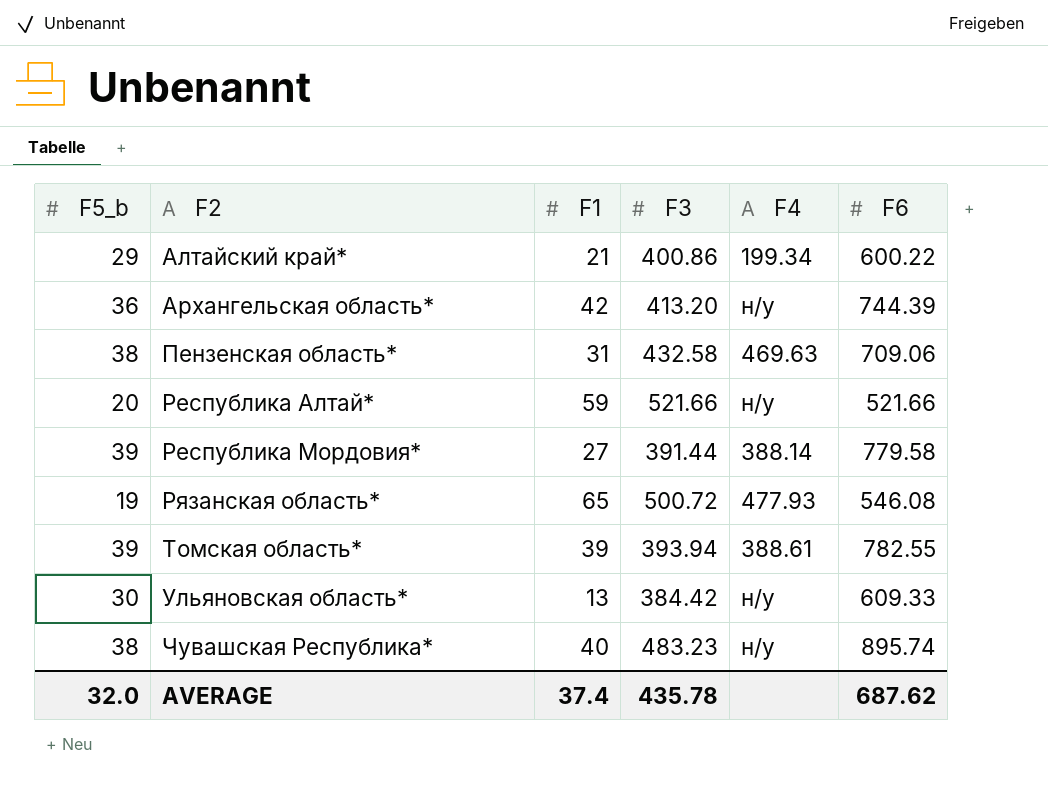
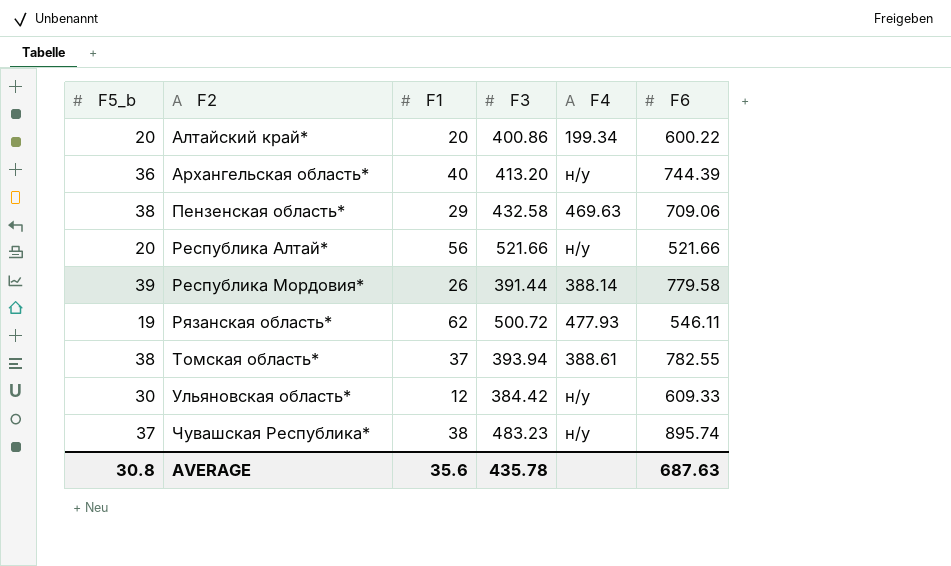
Алтайский край* | F5_b: 29 -> 20
Алтайский край* | F1: 21 -> 20
Архангельская область* | F1: 42 -> 40
Пензенская область* | F1: 31 -> 29
Республика Алтай* | F1: 59 -> 56
Республика Мордовия* | F1: 27 -> 26
Рязанская область* | F1: 65 -> 62
Рязанская область* | F6: 546.08 -> 546.11
Томская область* | F5_b: 39 -> 38
Томская область* | F1: 39 -> 37
Ульяновская область* | F1: 13 -> 12
Чувашская Республика* | F5_b: 38 -> 37
Чувашская Республика* | F1: 40 -> 38
AVERAGE | F5_b: 32.0 -> 30.8
AVERAGE | F1: 37.4 -> 35.6
AVERAGE | F6: 687.62 -> 687.63

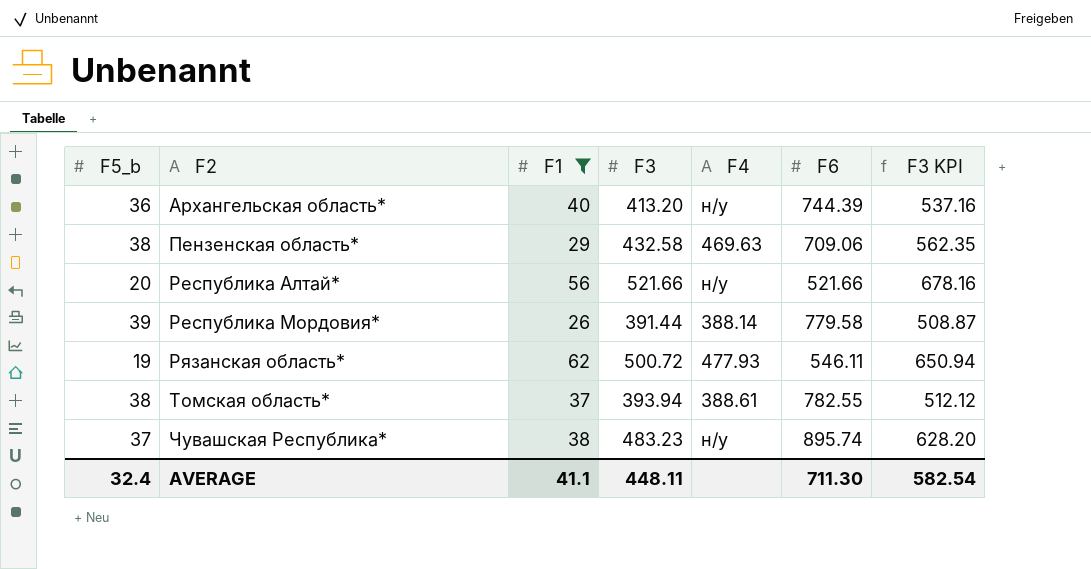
filter: none -> F1 >= 26
column F3 KPI | formula: none -> [F3] * 1.3
AVERAGE | F5_b: 30.8 -> 32.4
AVERAGE | F1: 35.6 -> 41.1
AVERAGE | F3: 435.78 -> 448.11
AVERAGE | F6: 687.63 -> 711.30

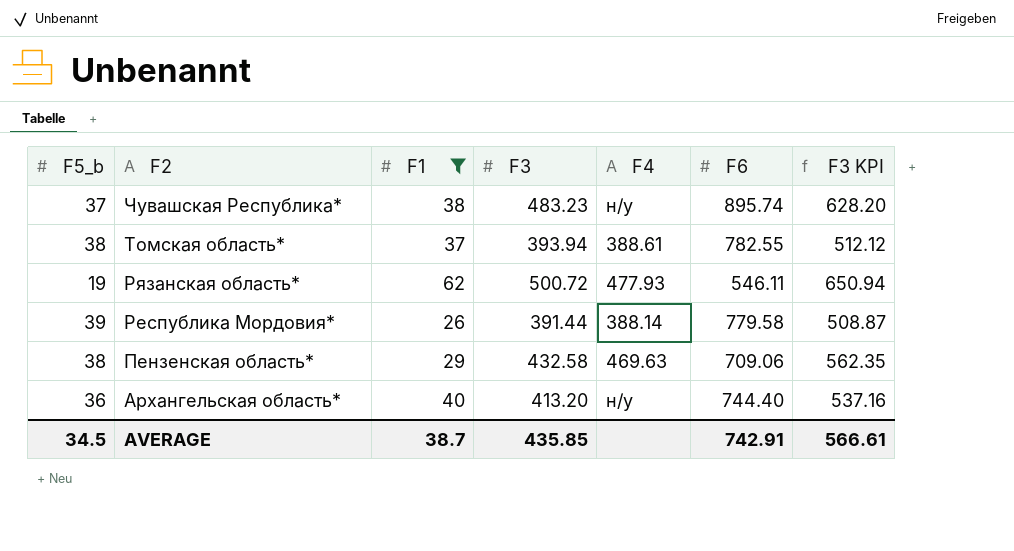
row order: F2 ascending -> F2 descending
row Республика Алтай*: 20 | 56 | 521.66 | н/у | 521.66 | 678.16 -> none
Архангельская область* | F6: 744.39 -> 744.40
AVERAGE | F5_b: 32.4 -> 34.5
AVERAGE | F1: 41.1 -> 38.7
AVERAGE | F3: 448.11 -> 435.85
AVERAGE | F6: 711.30 -> 742.91
AVERAGE | F3 KPI: 582.54 -> 566.61

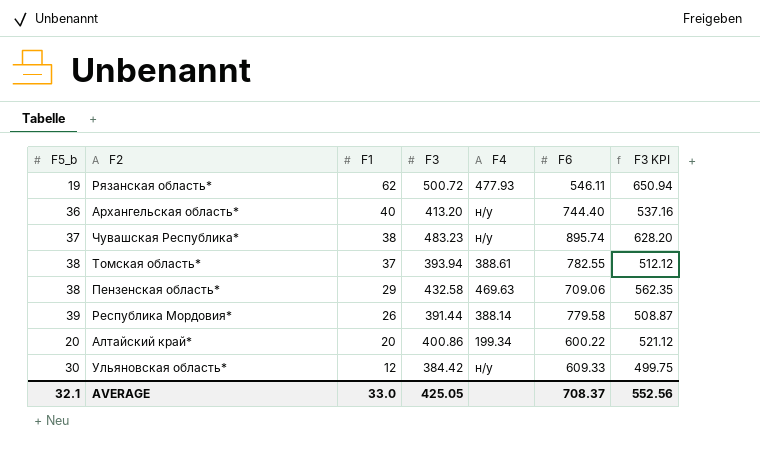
filter: F1 >= 26 -> none
row order: F2 descending -> F1 descending
AVERAGE | F5_b: 34.5 -> 32.1
AVERAGE | F1: 38.7 -> 33.0
AVERAGE | F3: 435.85 -> 425.05
AVERAGE | F6: 742.91 -> 708.37
AVERAGE | F3 KPI: 566.61 -> 552.56

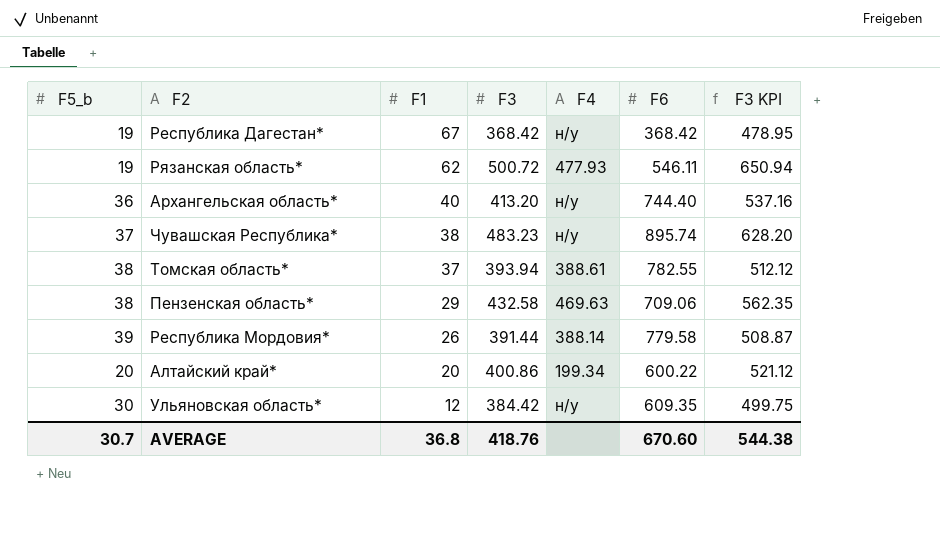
row Республика Дагестан*: none -> 19 | 67 | 368.42 | н/у | 368.42 | 478.95
Ульяновская область* | F6: 609.33 -> 609.35
AVERAGE | F5_b: 32.1 -> 30.7
AVERAGE | F1: 33.0 -> 36.8
AVERAGE | F3: 425.05 -> 418.76
AVERAGE | F6: 708.37 -> 670.60
AVERAGE | F3 KPI: 552.56 -> 544.38

